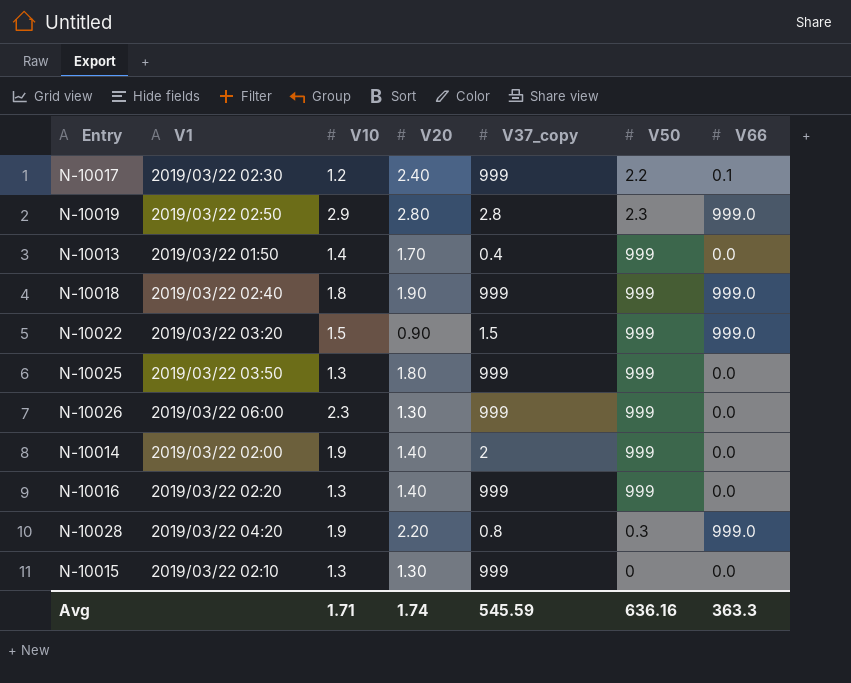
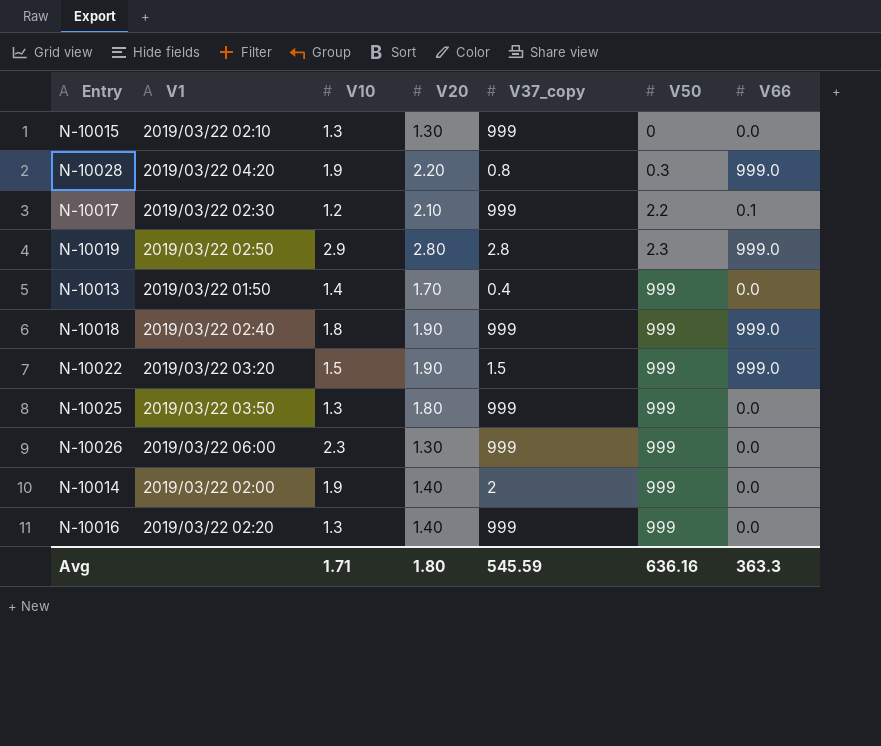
row order: none -> V50 ascending
N-10017 | V20: 2.40 -> 2.10
N-10022 | V20: 0.90 -> 1.90
Avg | V20: 1.74 -> 1.80

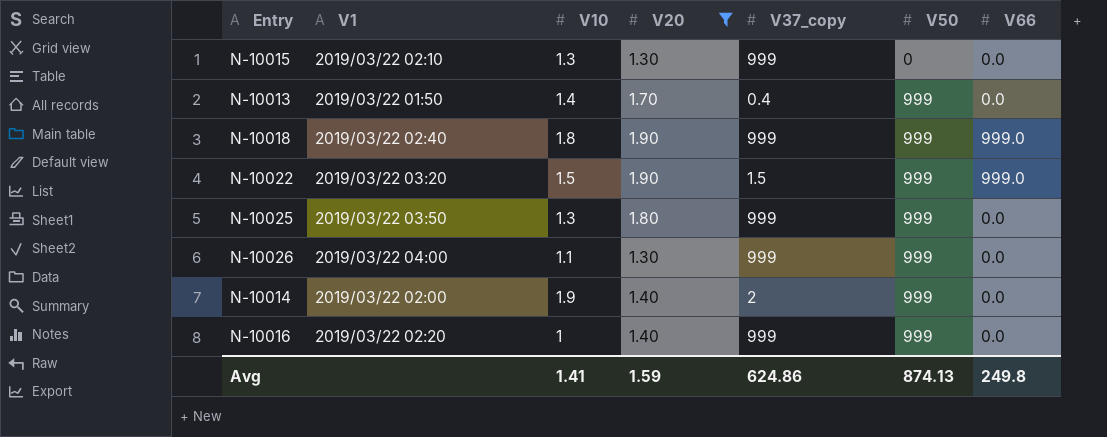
filter: none -> V20 <= 1.90
N-10026 | V1: 2019/03/22 06:00 -> 2019/03/22 04:00
N-10026 | V10: 2.3 -> 1.1
N-10016 | V10: 1.3 -> 1
Avg | V10: 1.71 -> 1.41
Avg | V20: 1.80 -> 1.59
Avg | V37_copy: 545.59 -> 624.86
Avg | V50: 636.16 -> 874.13
Avg | V66: 363.3 -> 249.8

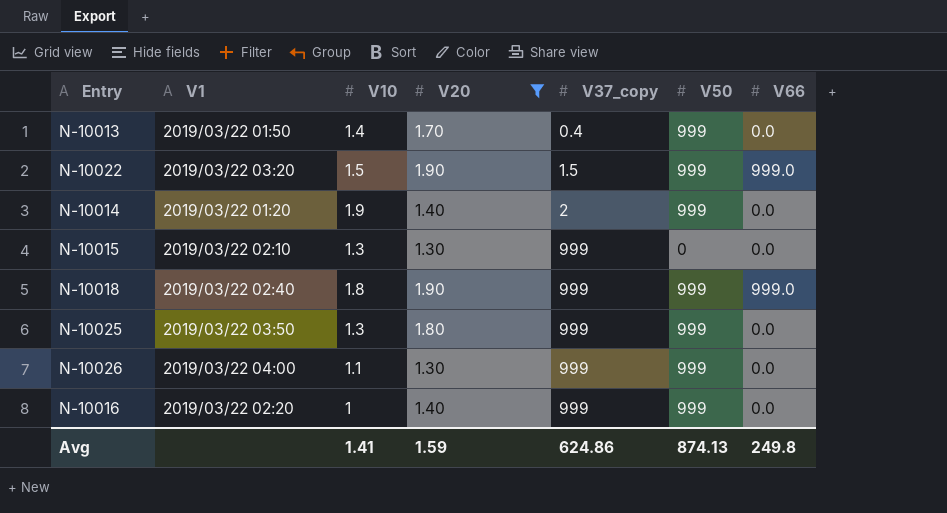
row order: V50 ascending -> V37_copy ascending
N-10014 | V1: 2019/03/22 02:00 -> 2019/03/22 01:20

